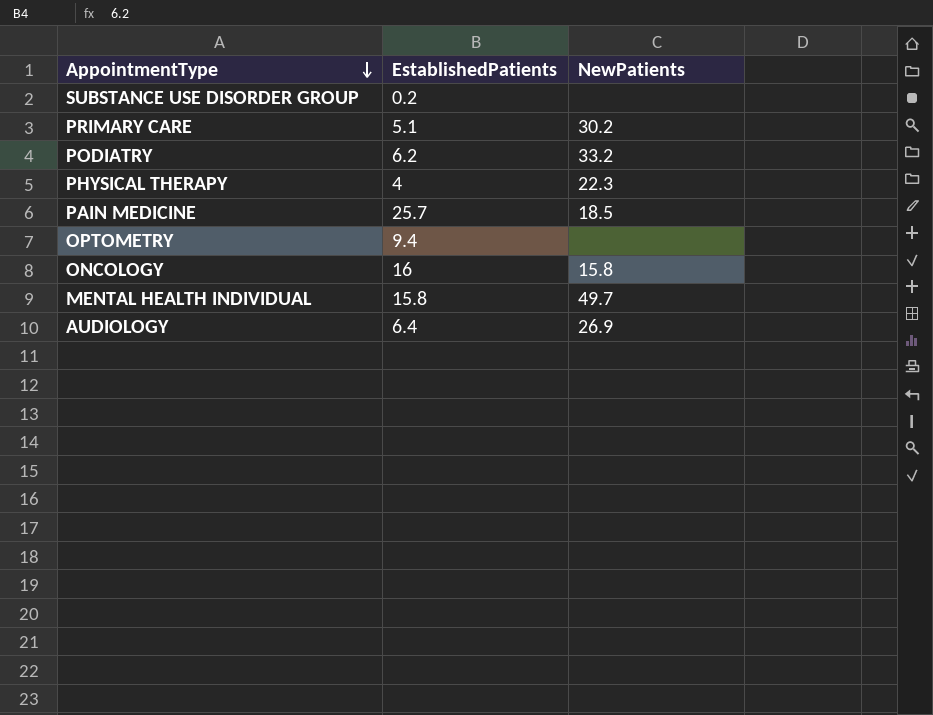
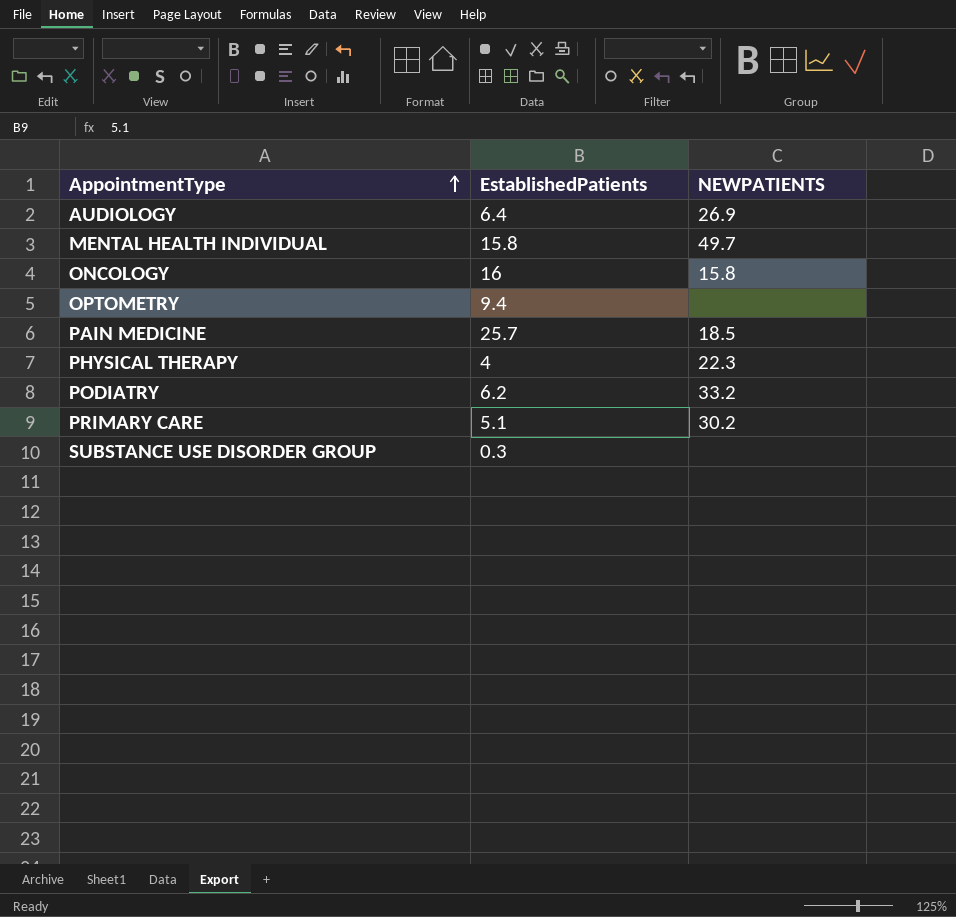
row order: AppointmentType descending -> AppointmentType ascending
column name: NewPatients -> NEWPATIENTS
SUBSTANCE USE DISORDER GROUP | EstablishedPatients: 0.2 -> 0.3

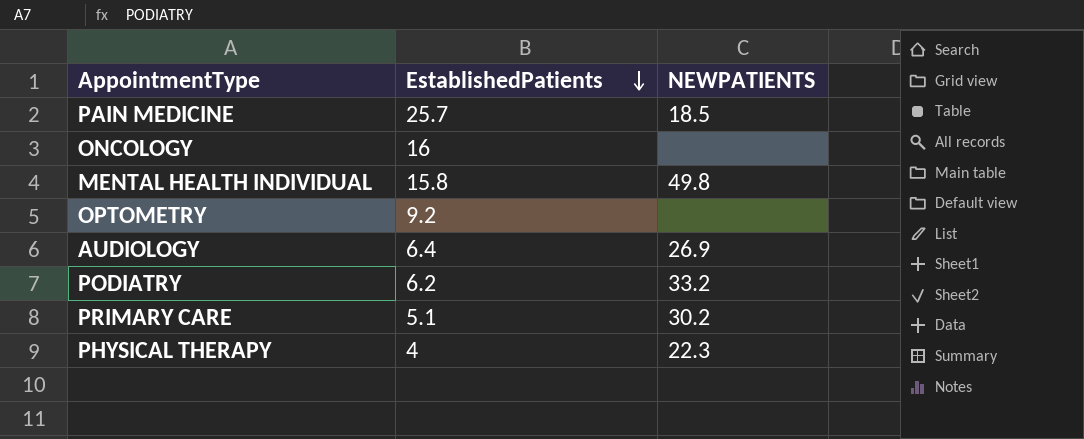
row order: AppointmentType ascending -> EstablishedPatients descending
row SUBSTANCE USE DISORDER GROUP: 0.3 | none -> none
ONCOLOGY | NEWPATIENTS: 15.8 -> none
MENTAL HEALTH INDIVIDUAL | NEWPATIENTS: 49.7 -> 49.8
OPTOMETRY | EstablishedPatients: 9.4 -> 9.2

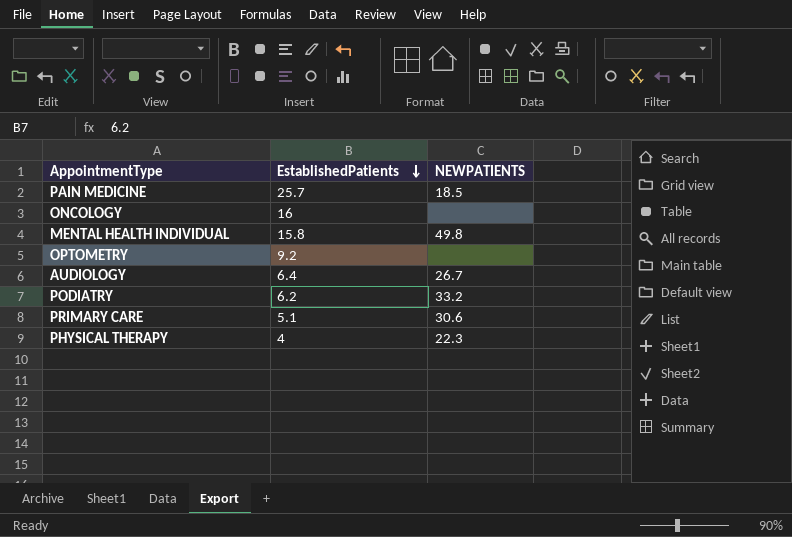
AUDIOLOGY | NEWPATIENTS: 26.9 -> 26.7
PRIMARY CARE | NEWPATIENTS: 30.2 -> 30.6

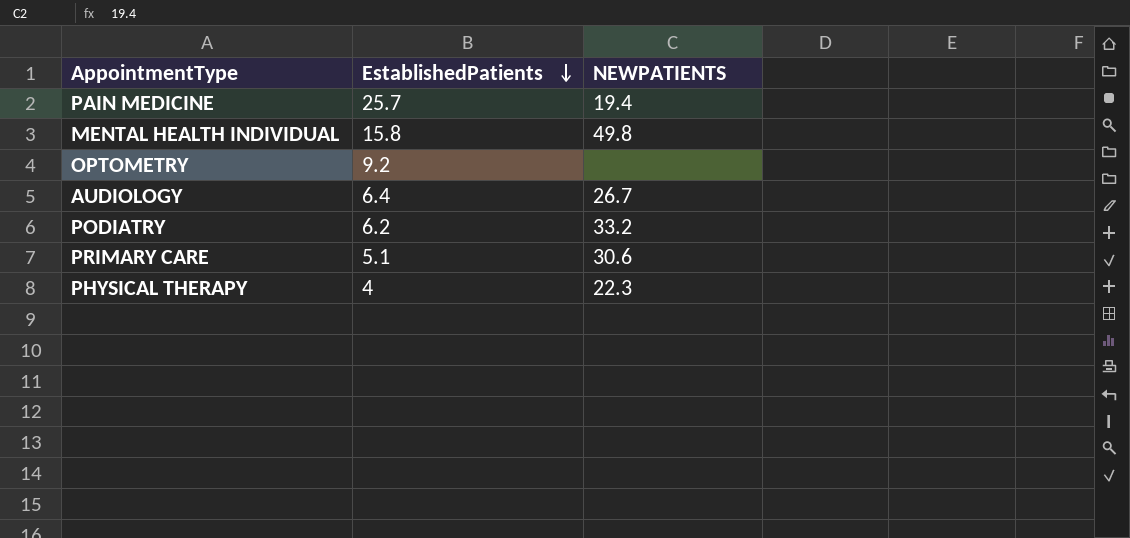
row ONCOLOGY: 16 | none -> none
PAIN MEDICINE | NEWPATIENTS: 18.5 -> 19.4

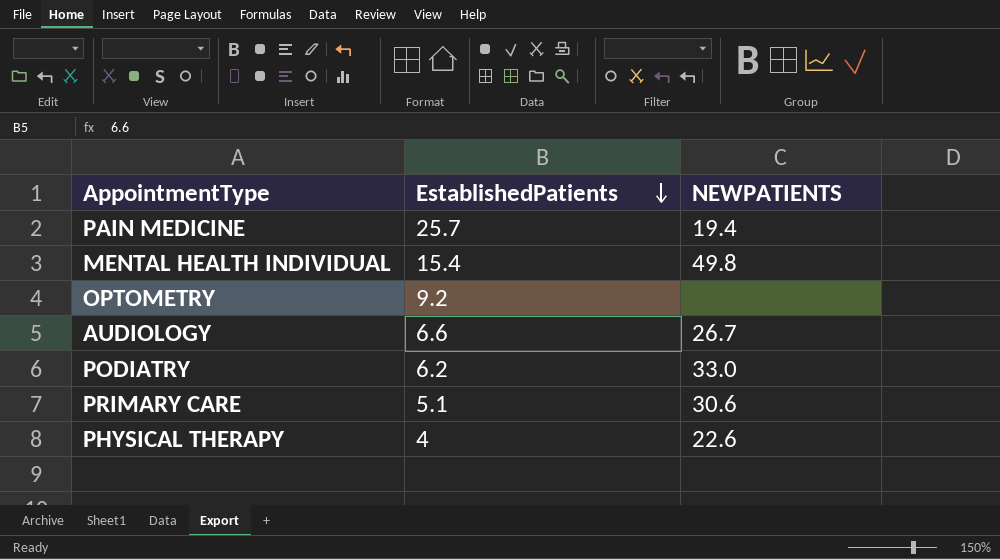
MENTAL HEALTH INDIVIDUAL | EstablishedPatients: 15.8 -> 15.4
AUDIOLOGY | EstablishedPatients: 6.4 -> 6.6
PODIATRY | NEWPATIENTS: 33.2 -> 33.0
PHYSICAL THERAPY | NEWPATIENTS: 22.3 -> 22.6

